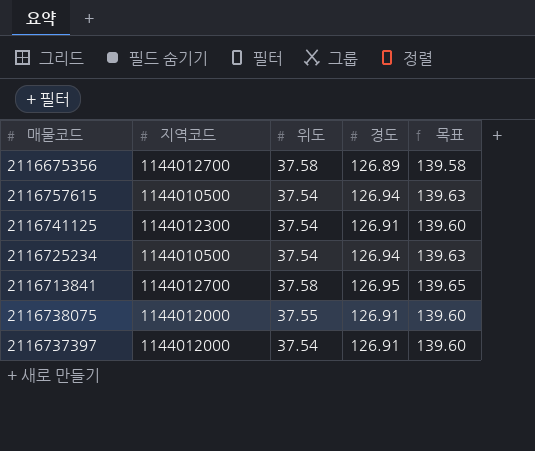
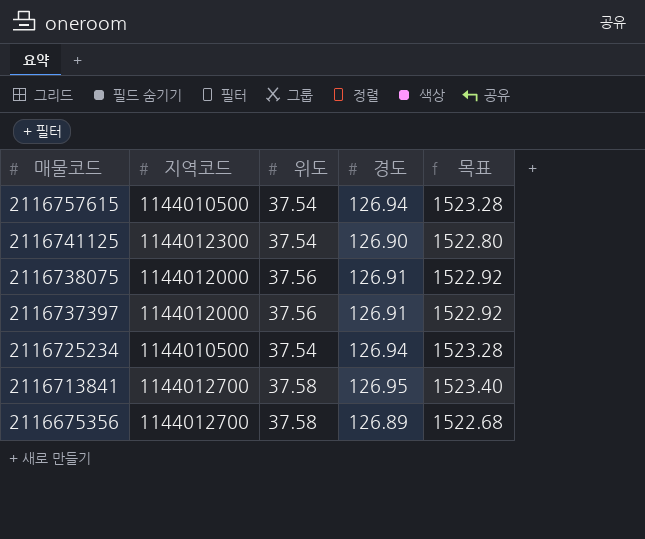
row order: none -> 매물코드 descending
column 목표 | formula: [경도] * 1.1 -> [경도] * 12
2116741125 | 경도: 126.91 -> 126.90
2116738075 | 위도: 37.55 -> 37.56
2116737397 | 위도: 37.54 -> 37.56

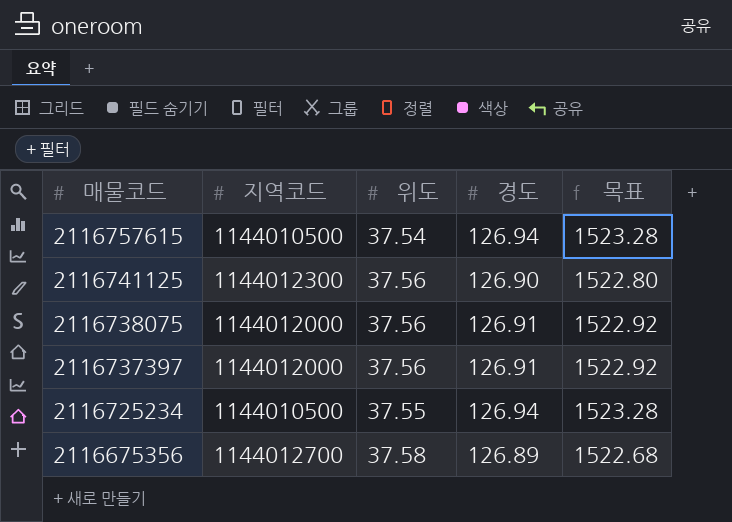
row 2116713841: 1144012700 | 37.58 | 126.95 | 1523.40 -> none
2116741125 | 위도: 37.54 -> 37.56
2116725234 | 위도: 37.54 -> 37.55

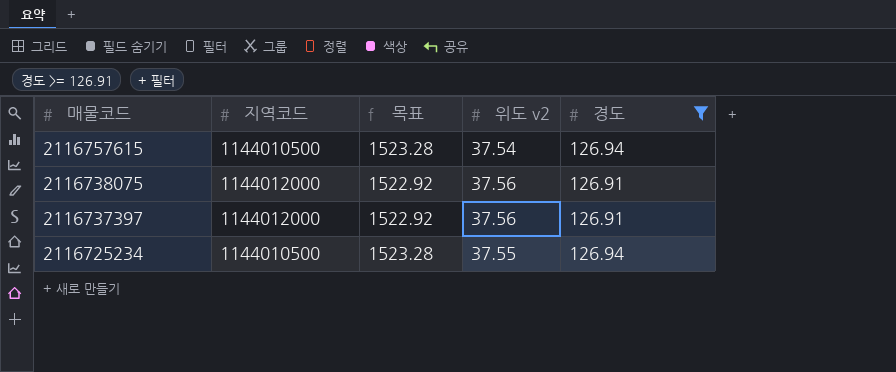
filter: none -> 경도 >= 126.91
column 목표 | position: 5 -> 3
column name: 위도 -> 위도 v2

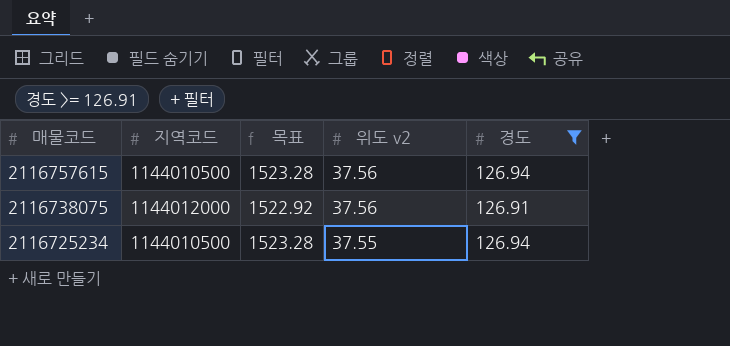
row 2116737397: 1144012000 | 1522.92 | 37.56 | 126.91 -> none
2116757615 | 위도 v2: 37.54 -> 37.56

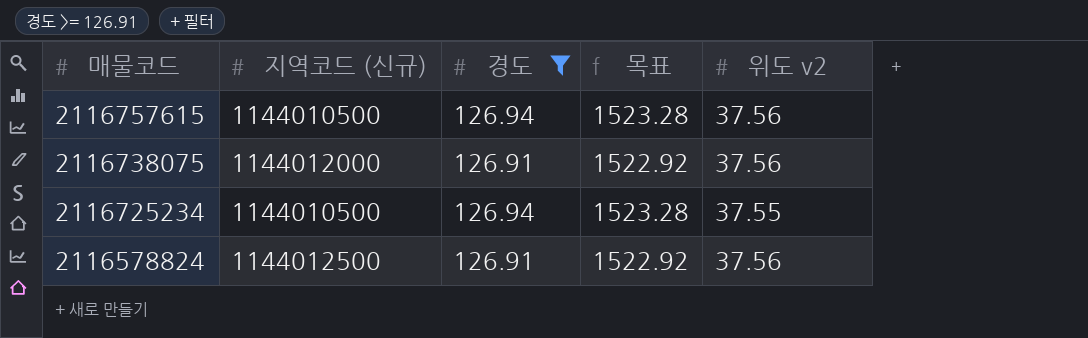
column name: 지역코드 -> 지역코드 (신규)
column 경도 | position: 5 -> 3
row 2116578824: none -> 1144012500 | 126.91 | 1522.92 | 37.56

